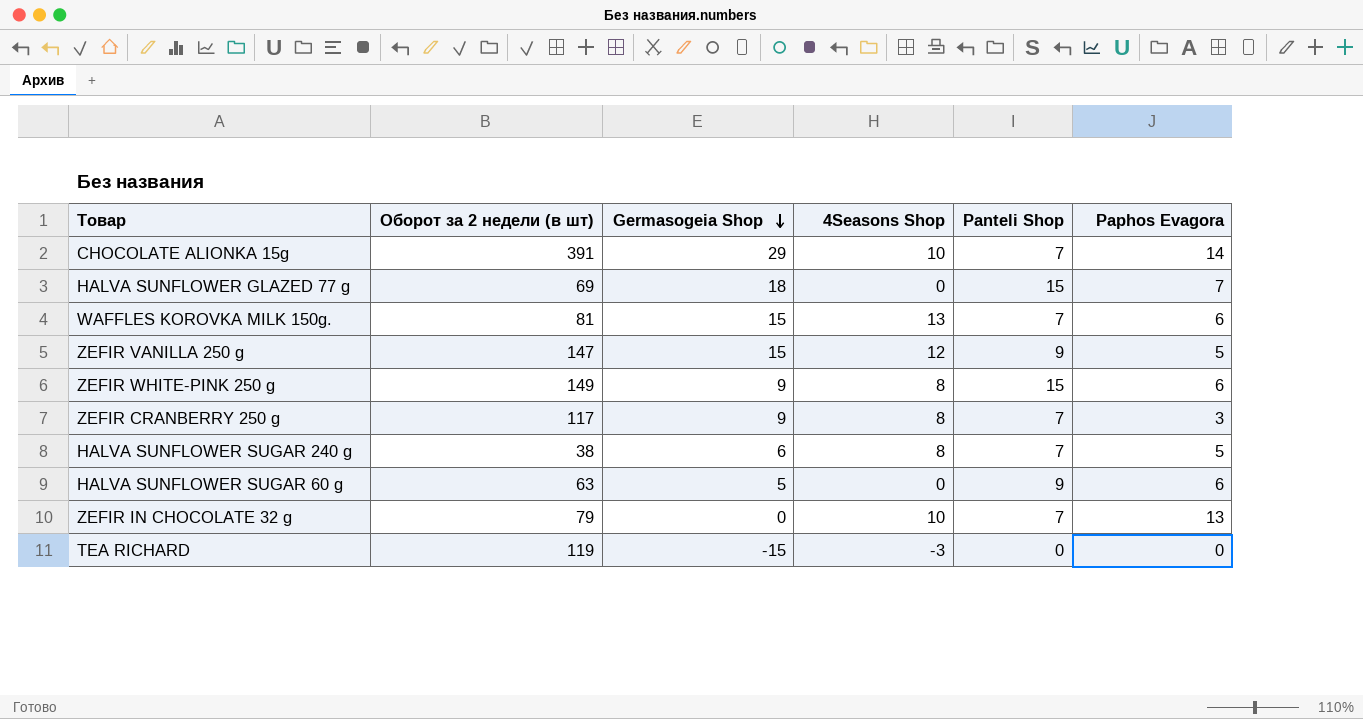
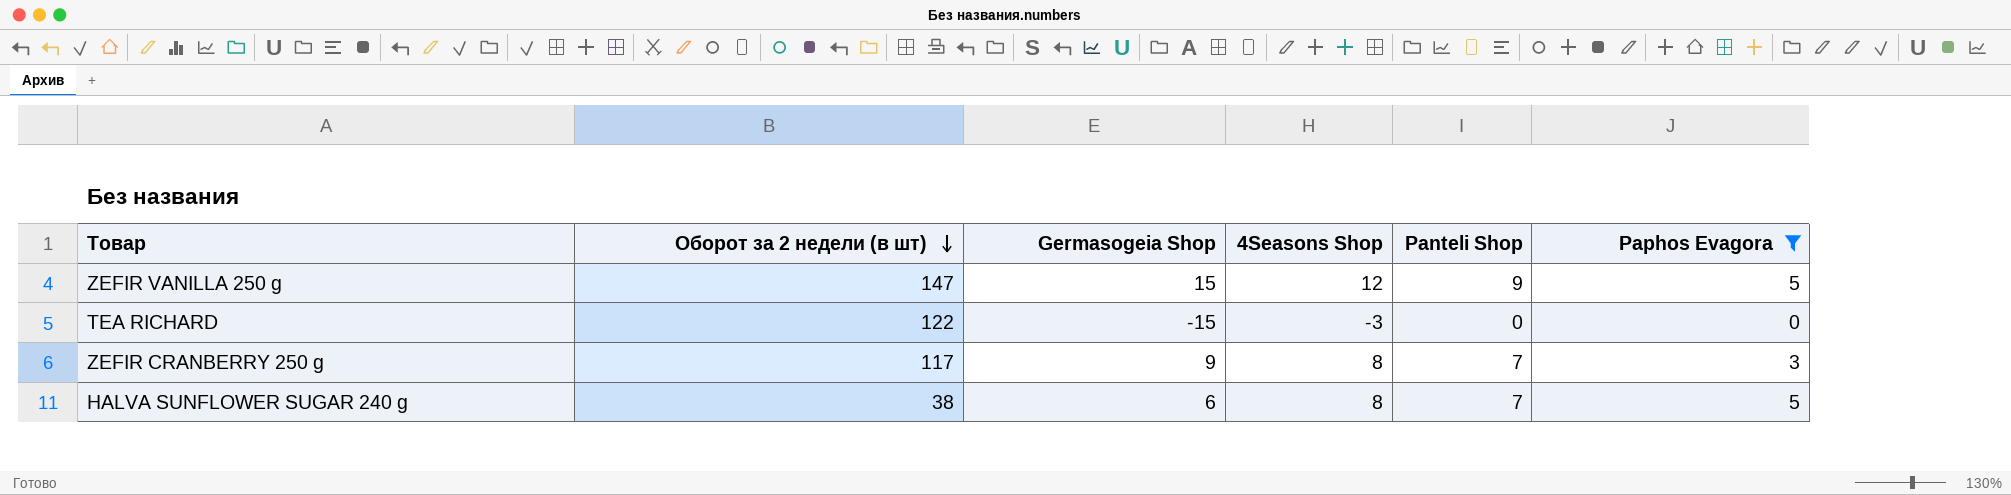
filter: none -> Paphos Evagora <= 5
row order: Germasogeia Shop descending -> Оборот за 2 недели (в шт) descending
TEA RICHARD | Оборот за 2 недели (в шт): 119 -> 122

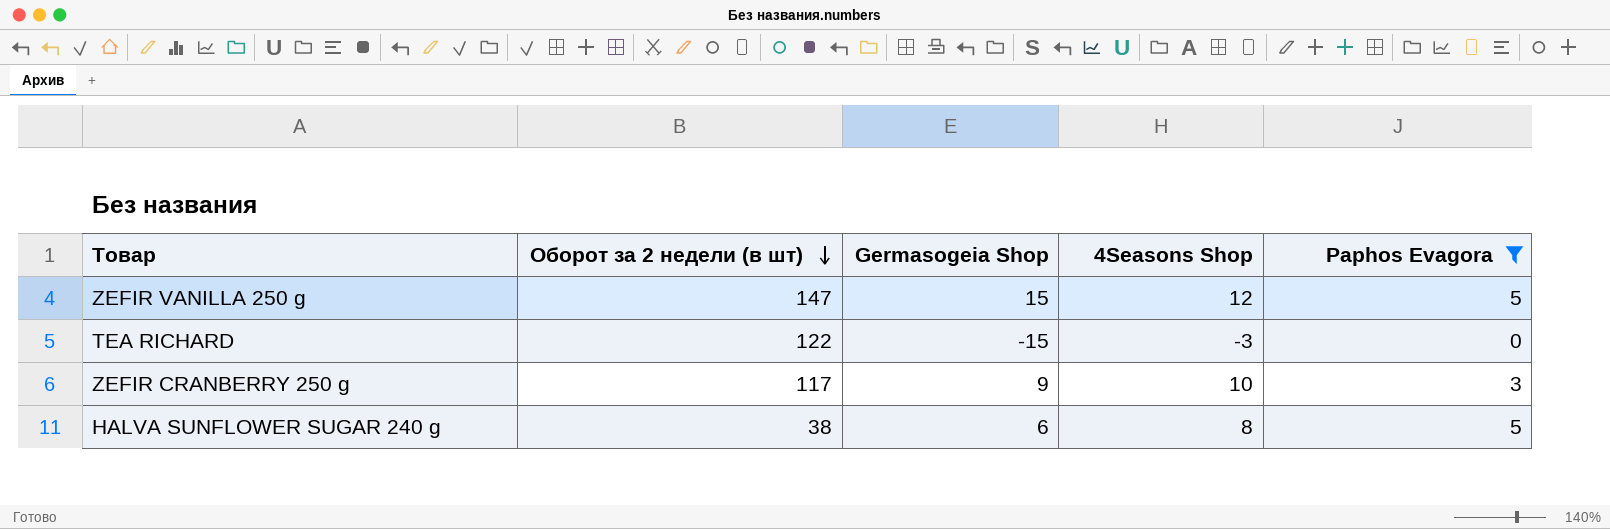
column Panteli Shop | position: 5 -> none
ZEFIR CRANBERRY 250 g | 4Seasons Shop: 8 -> 10

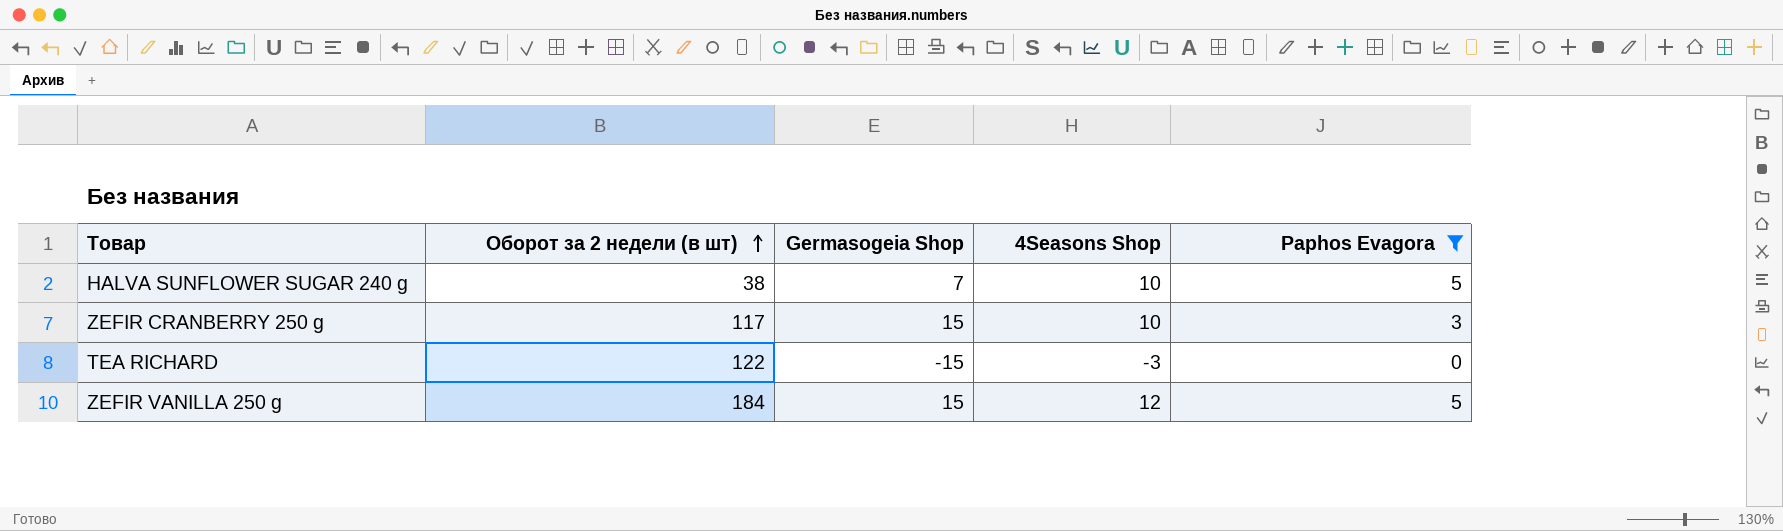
row order: Оборот за 2 недели (в шт) descending -> Оборот за 2 недели (в шт) ascending
HALVA SUNFLOWER SUGAR 240 g | Germasogeia Shop: 6 -> 7
HALVA SUNFLOWER SUGAR 240 g | 4Seasons Shop: 8 -> 10
ZEFIR CRANBERRY 250 g | Germasogeia Shop: 9 -> 15
ZEFIR VANILLA 250 g | Оборот за 2 недели (в шт): 147 -> 184

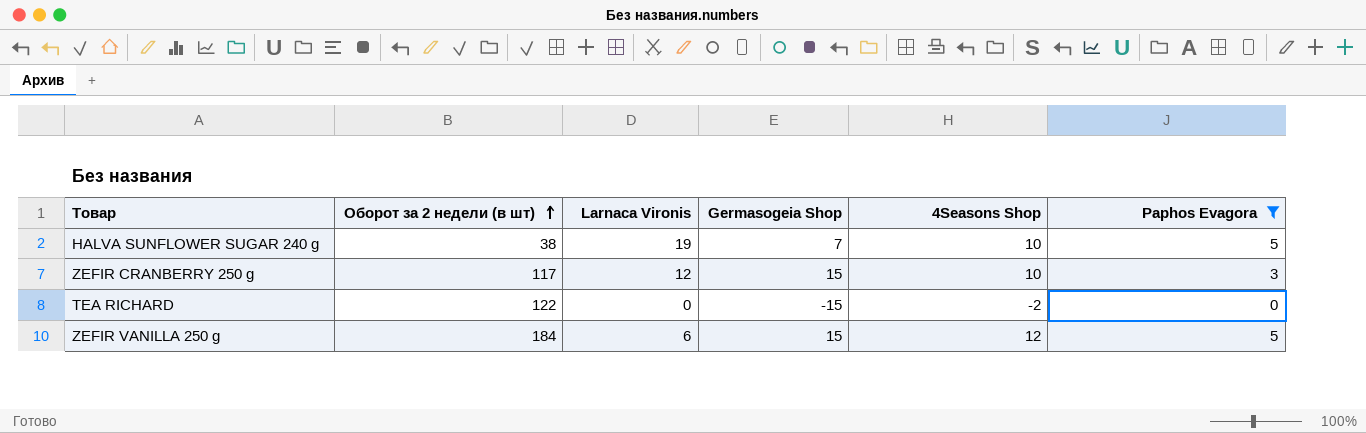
column Larnaca Vironis | position: none -> 3
TEA RICHARD | 4Seasons Shop: -3 -> -2

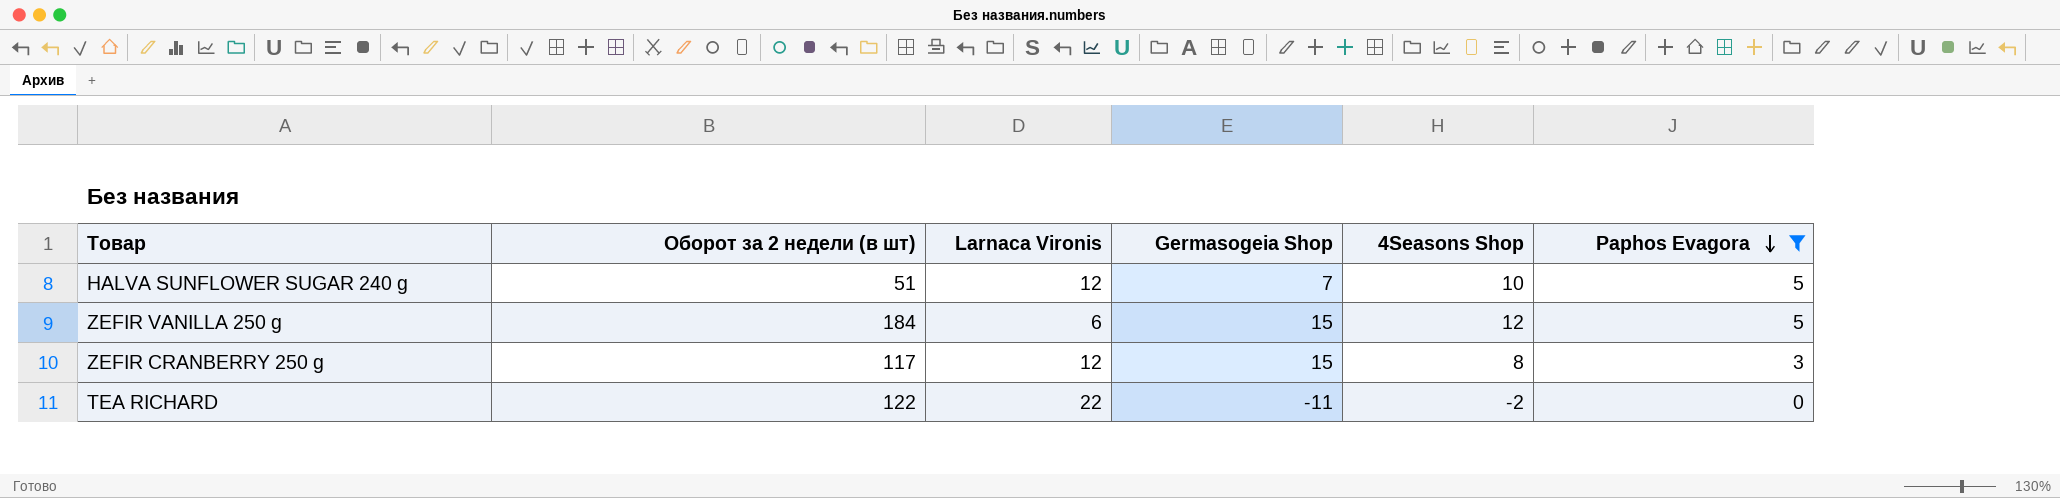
row order: Оборот за 2 недели (в шт) ascending -> Paphos Evagora descending
HALVA SUNFLOWER SUGAR 240 g | Оборот за 2 недели (в шт): 38 -> 51
HALVA SUNFLOWER SUGAR 240 g | Larnaca Vironis: 19 -> 12
ZEFIR CRANBERRY 250 g | 4Seasons Shop: 10 -> 8
TEA RICHARD | Larnaca Vironis: 0 -> 22
TEA RICHARD | Germasogeia Shop: -15 -> -11

